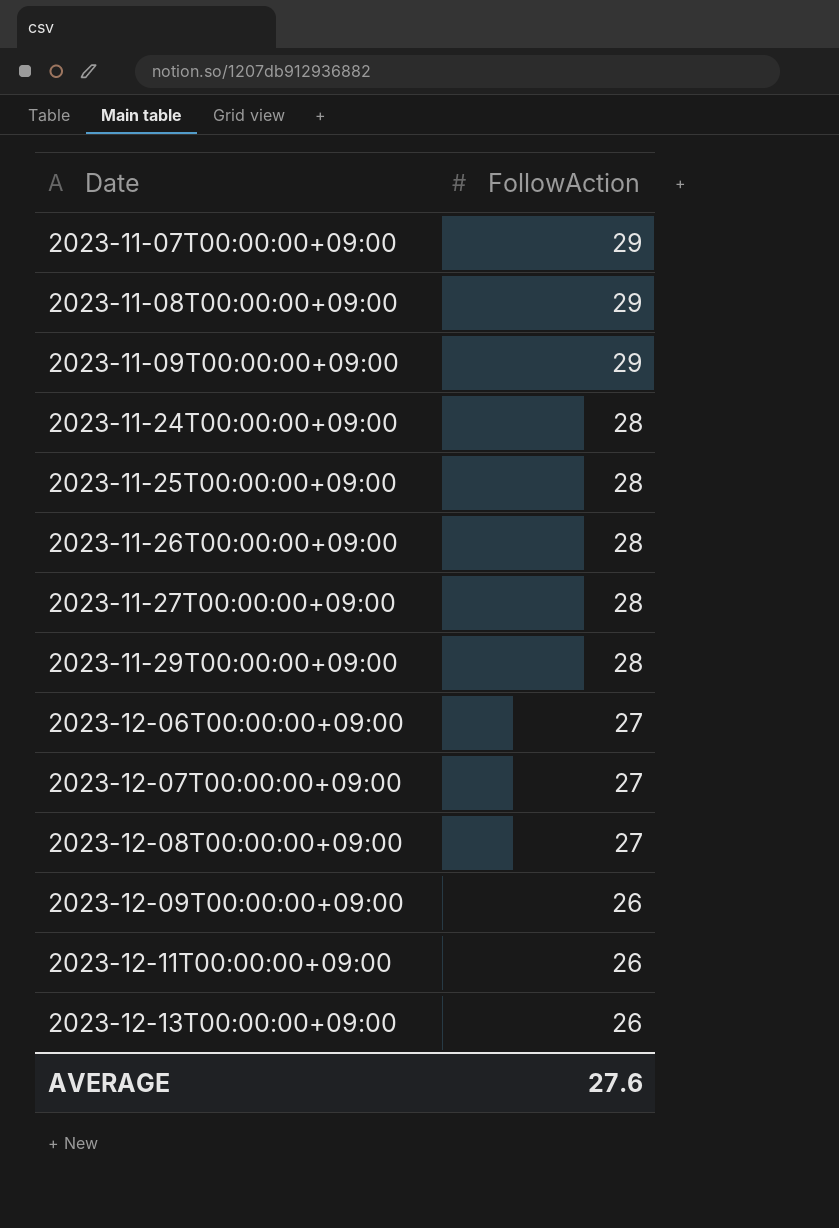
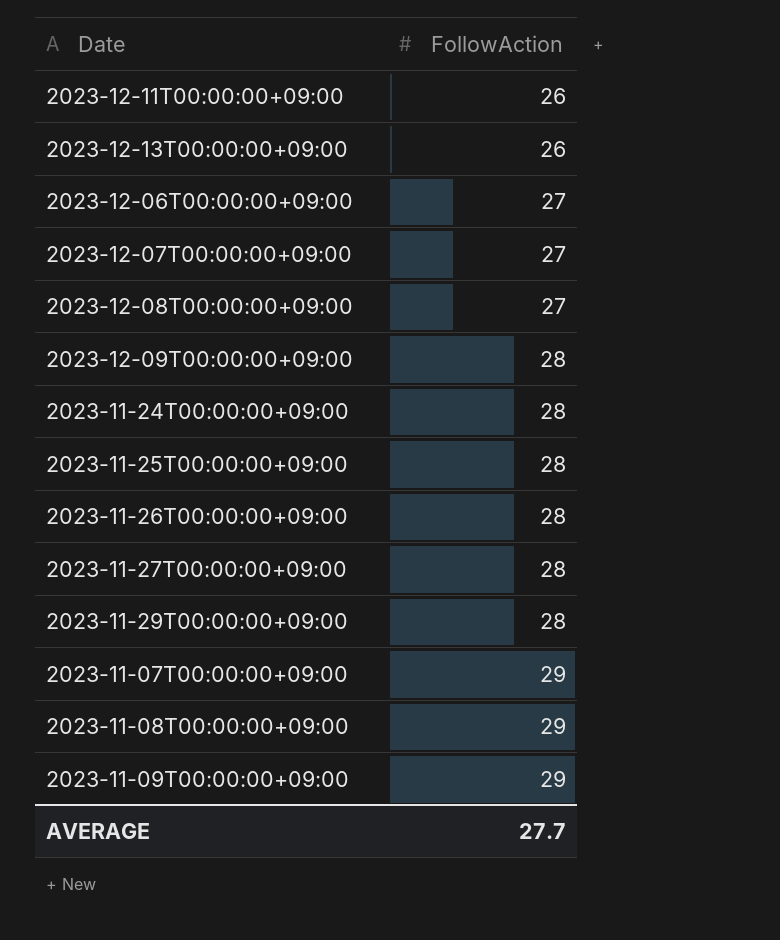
row order: Date ascending -> FollowAction ascending
2023-12-09T00:00:00+09:00 | FollowAction: 26 -> 28
AVERAGE | FollowAction: 27.6 -> 27.7

